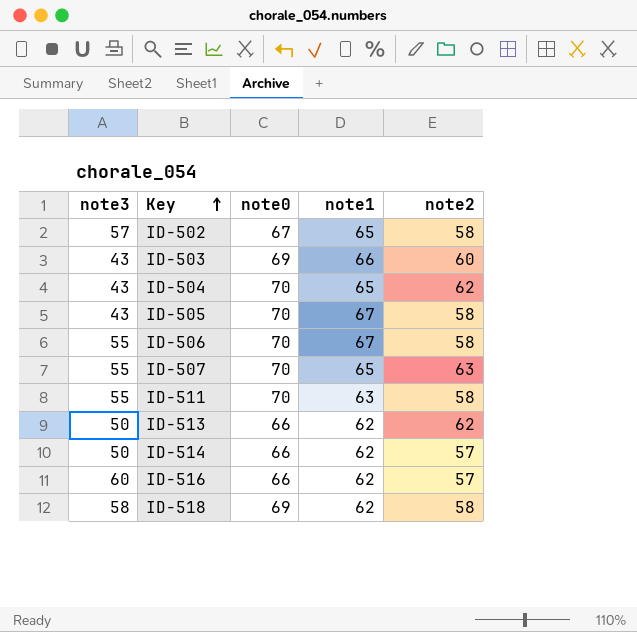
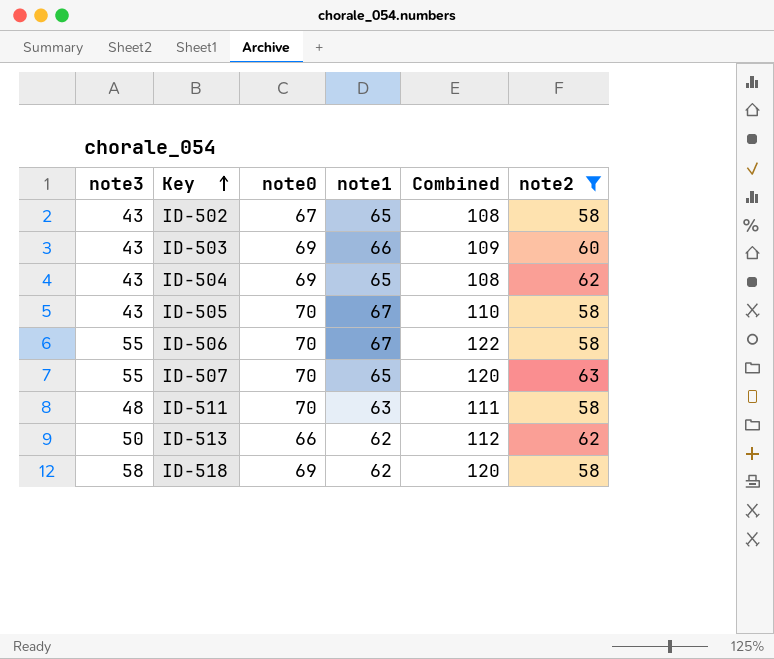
filter: none -> note2 != 57
column Combined | formula: none -> [note3] + [note1]
ID-502 | note3: 57 -> 43
ID-504 | note0: 70 -> 69
ID-511 | note3: 55 -> 48

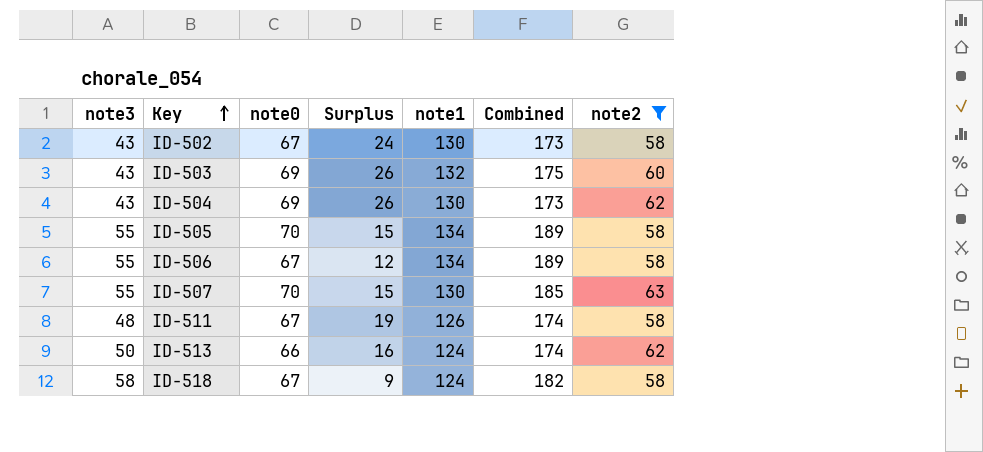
column Surplus | formula: none -> [note0] - [note3]
ID-502 | note1: 65 -> 130
ID-502 | Combined: 108 -> 173
ID-503 | note1: 66 -> 132
ID-503 | Combined: 109 -> 175
ID-504 | note1: 65 -> 130
ID-504 | Combined: 108 -> 173
ID-505 | note3: 43 -> 55
ID-505 | note1: 67 -> 134
ID-505 | Combined: 110 -> 189
ID-506 | note0: 70 -> 67
ID-506 | note1: 67 -> 134
ID-506 | Combined: 122 -> 189
ID-507 | note1: 65 -> 130
ID-507 | Combined: 120 -> 185
ID-511 | note0: 70 -> 67
ID-511 | note1: 63 -> 126
ID-511 | Combined: 111 -> 174
ID-513 | note1: 62 -> 124
ID-513 | Combined: 112 -> 174
ID-518 | note0: 69 -> 67
ID-518 | note1: 62 -> 124
ID-518 | Combined: 120 -> 182

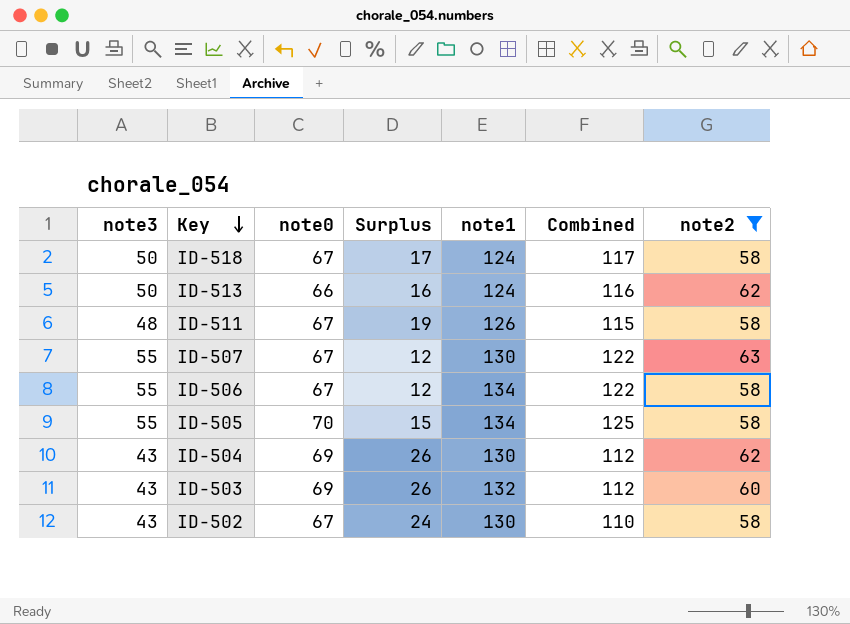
row order: Key ascending -> Key descending
column Combined | formula: [note3] + [note1] -> [note3] + [note0]
ID-518 | note3: 58 -> 50
ID-518 | Surplus: 9 -> 17
ID-507 | note0: 70 -> 67
ID-507 | Surplus: 15 -> 12

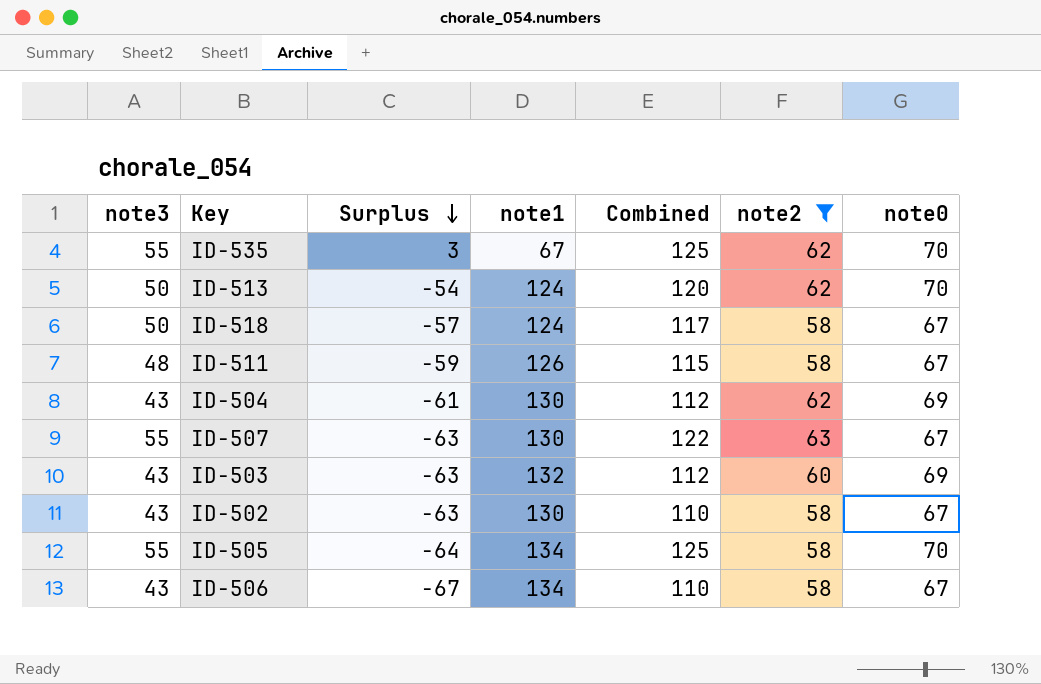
row order: Key descending -> Surplus descending
column Surplus | formula: [note0] - [note3] -> [note0] - [note1]
column note0 | position: 3 -> 7
row ID-535: none -> 55 | 3 | 67 | 125 | 62 | 70
ID-513 | Combined: 116 -> 120
ID-513 | note0: 66 -> 70
ID-506 | note3: 55 -> 43
ID-506 | Combined: 122 -> 110

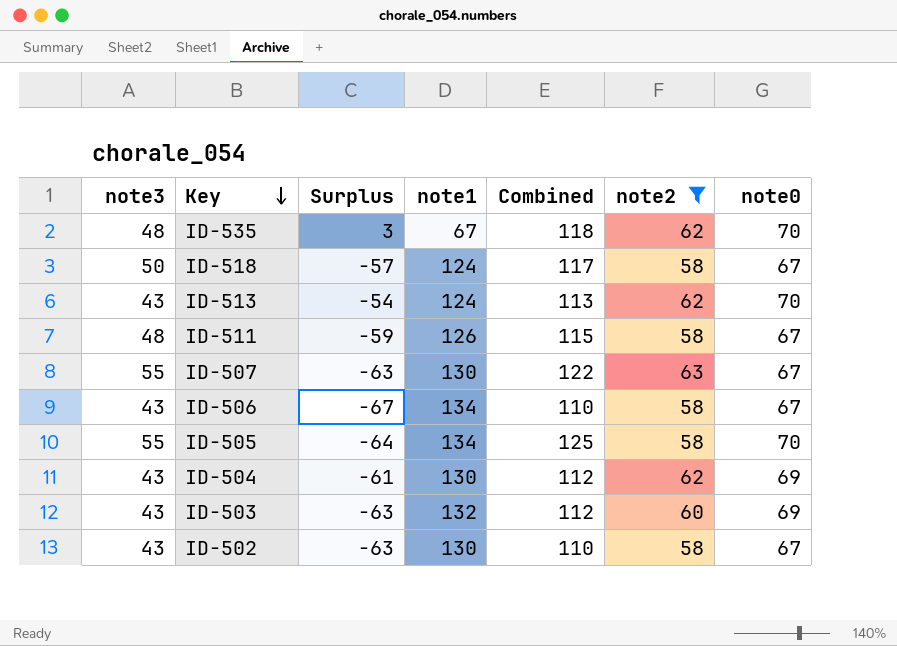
row order: Surplus descending -> Key descending
ID-535 | note3: 55 -> 48
ID-535 | Combined: 125 -> 118
ID-513 | note3: 50 -> 43
ID-513 | Combined: 120 -> 113

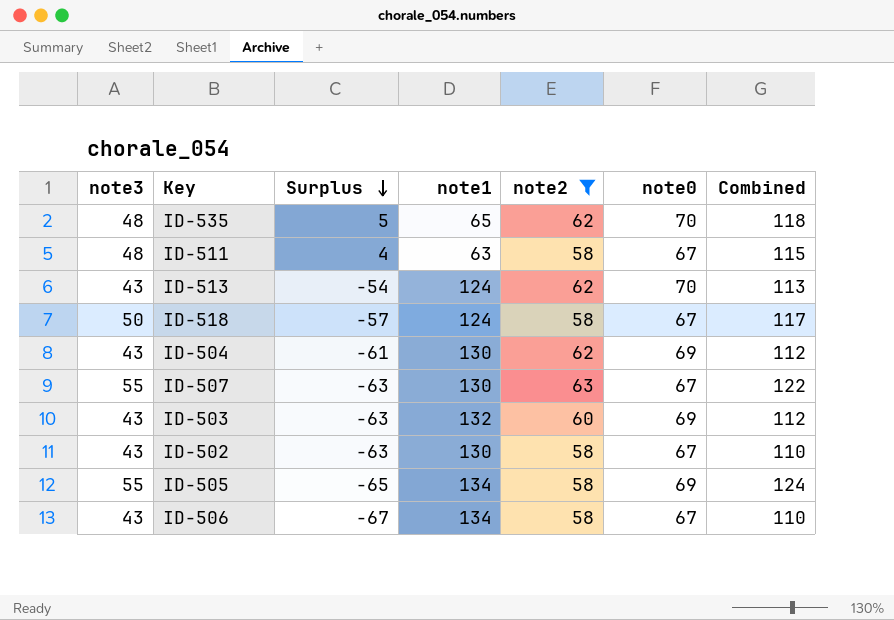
row order: Key descending -> Surplus descending
column Combined | position: 5 -> 7
ID-535 | Surplus: 3 -> 5
ID-535 | note1: 67 -> 65
ID-511 | Surplus: -59 -> 4
ID-511 | note1: 126 -> 63
ID-505 | Surplus: -64 -> -65
ID-505 | note0: 70 -> 69
ID-505 | Combined: 125 -> 124

